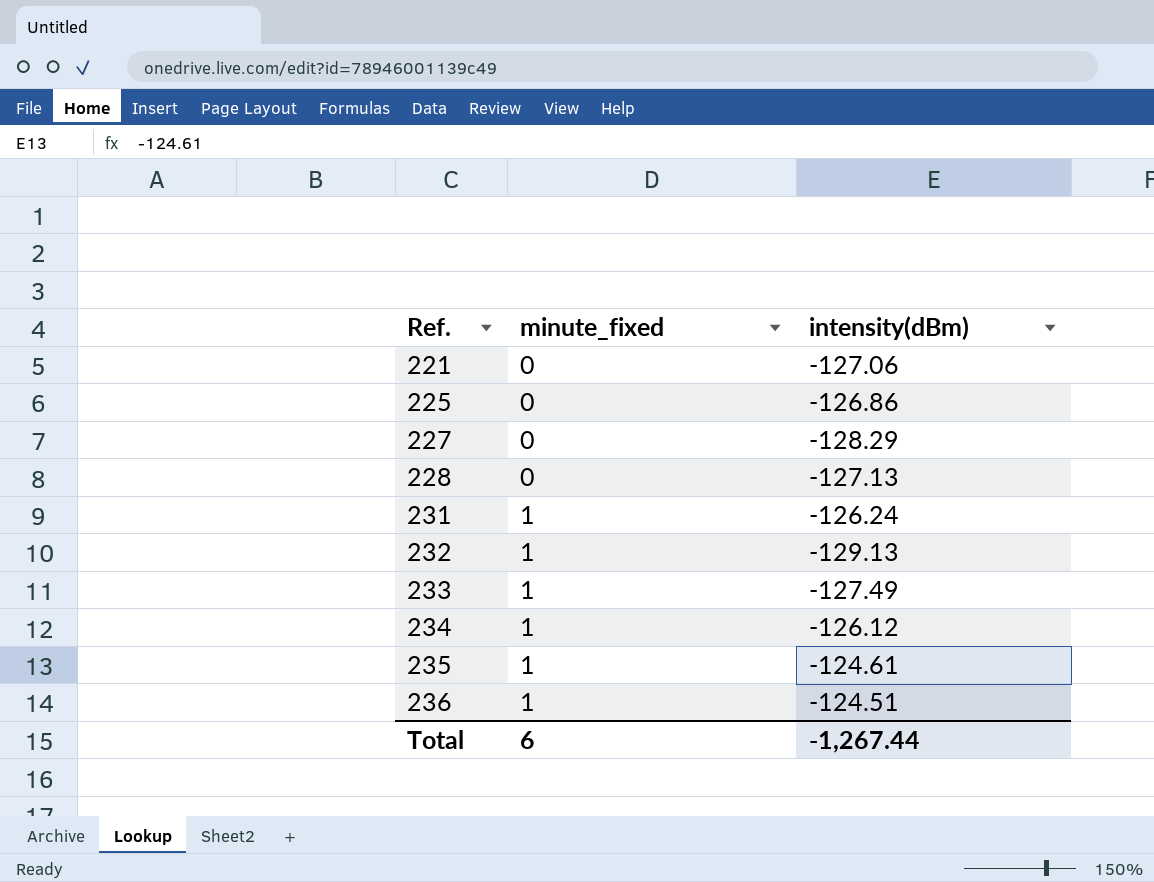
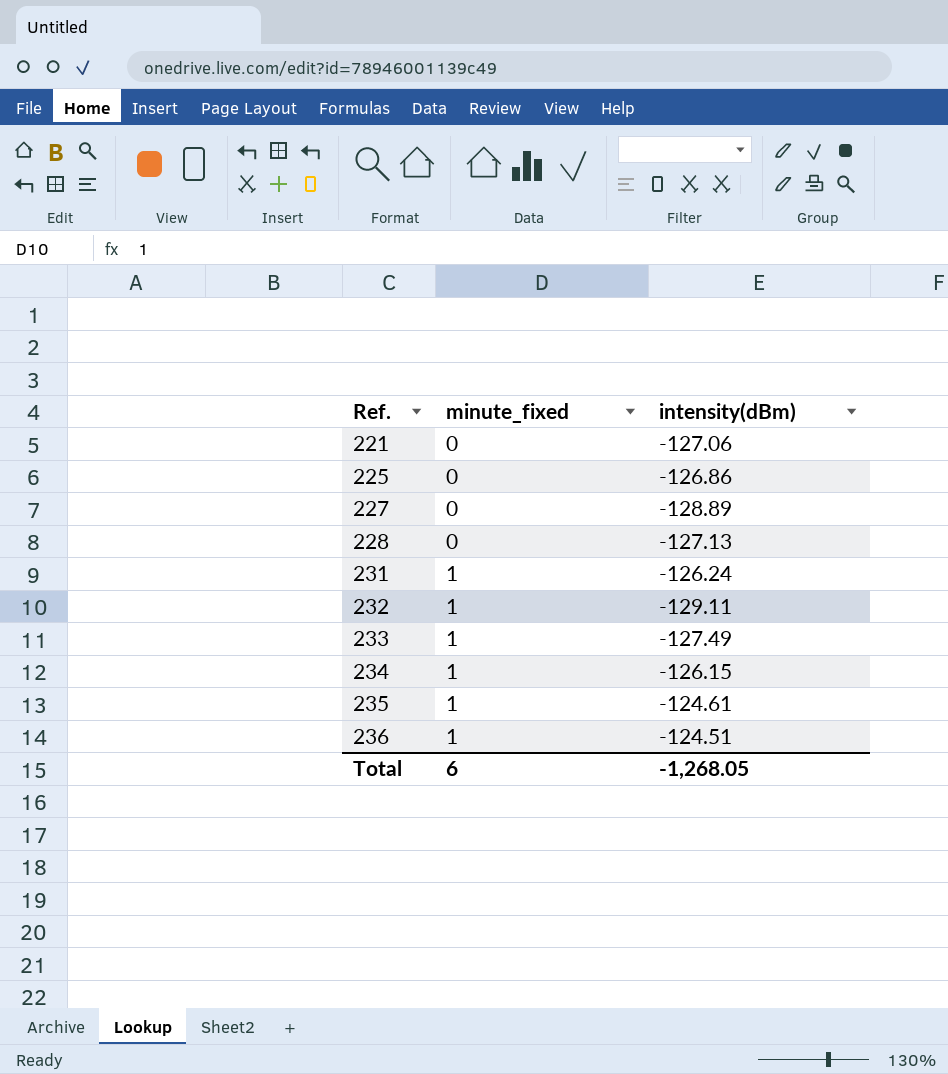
227 | intensity(dBm): -128.29 -> -128.89
232 | intensity(dBm): -129.13 -> -129.11
234 | intensity(dBm): -126.12 -> -126.15
Total | intensity(dBm): -1,267.44 -> -1,268.05

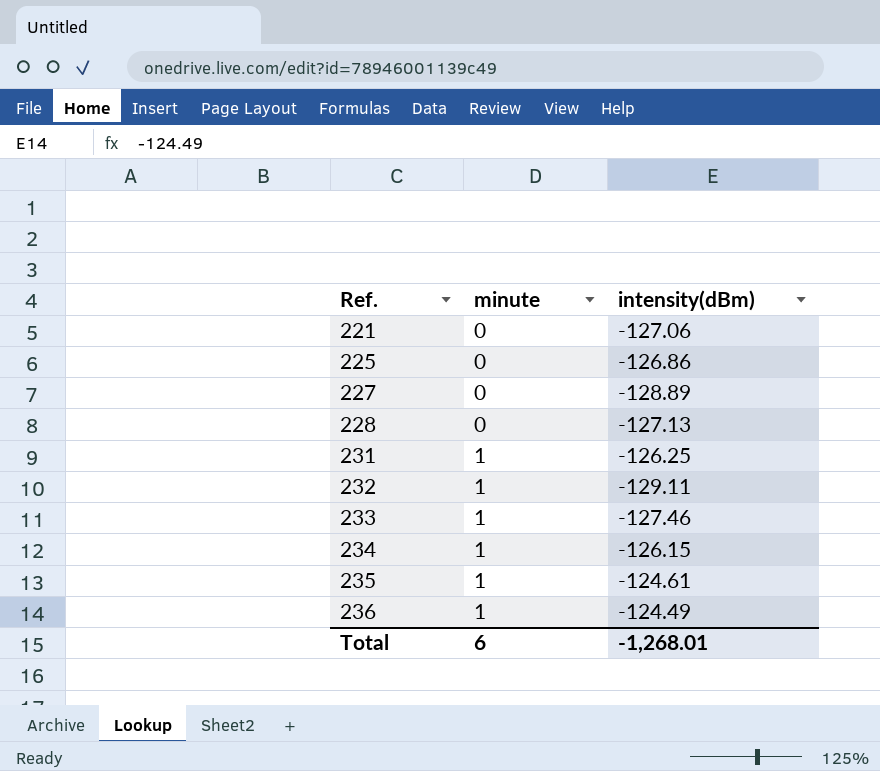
column name: minute_fixed -> minute
231 | intensity(dBm): -126.24 -> -126.25
233 | intensity(dBm): -127.49 -> -127.46
236 | intensity(dBm): -124.51 -> -124.49
Total | intensity(dBm): -1,268.05 -> -1,268.01

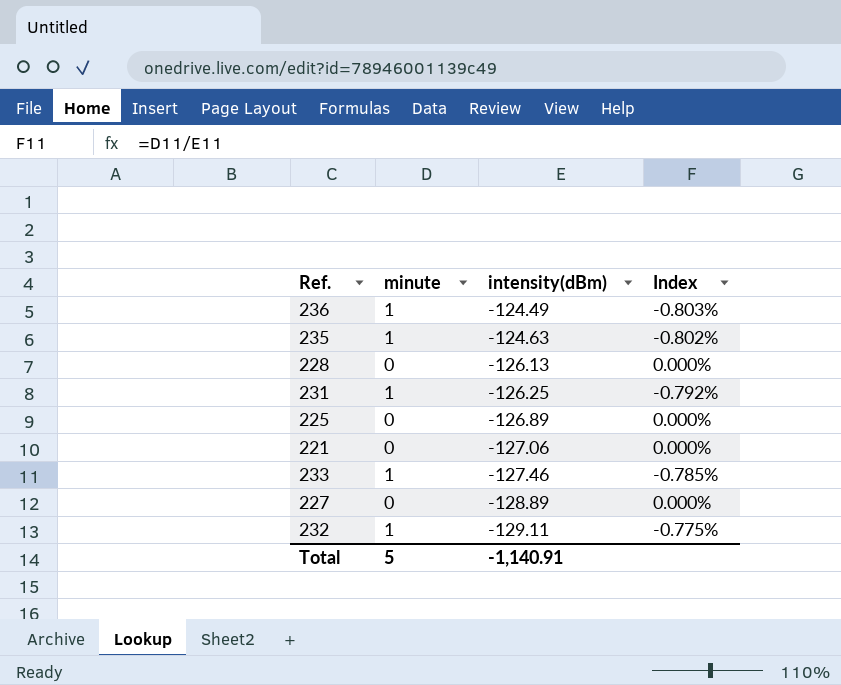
row order: Ref. ascending -> intensity(dBm) descending
column Index | formula: none -> [minute] / [intensity(dBm)]
row 234: 1 | -126.15 -> none
235 | intensity(dBm): -124.61 -> -124.63
228 | intensity(dBm): -127.13 -> -126.13
225 | intensity(dBm): -126.86 -> -126.89
Total | minute: 6 -> 5
Total | intensity(dBm): -1,268.01 -> -1,140.91

